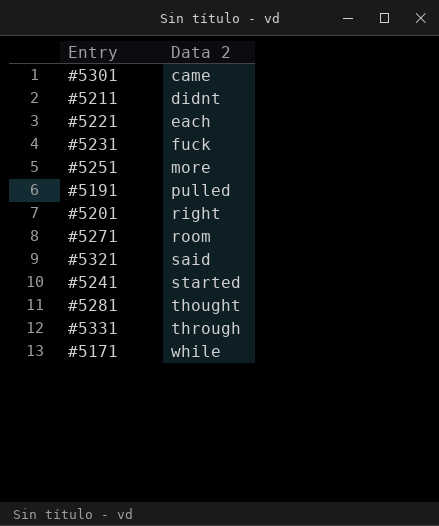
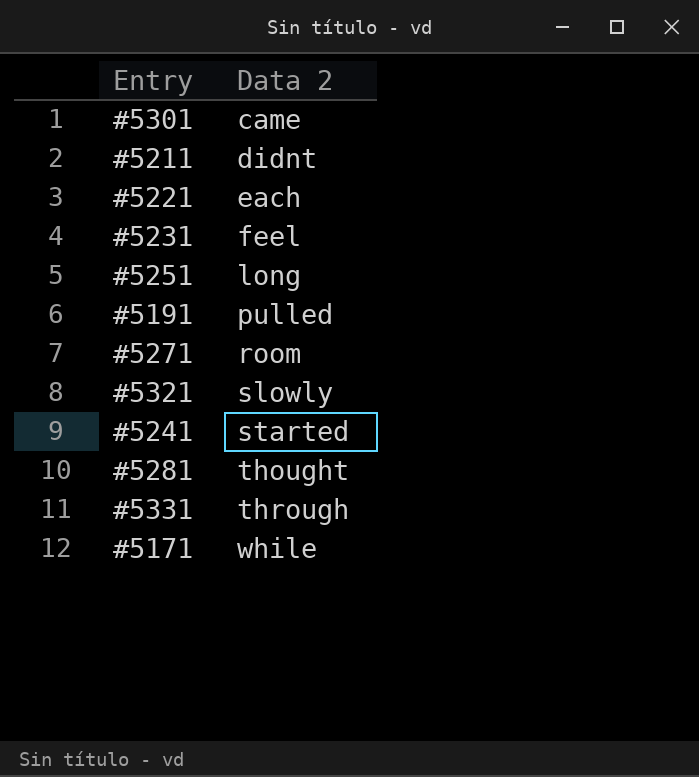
row #5201: right -> none
#5231 | Data 2: fuck -> feel
#5251 | Data 2: more -> long
#5321 | Data 2: said -> slowly

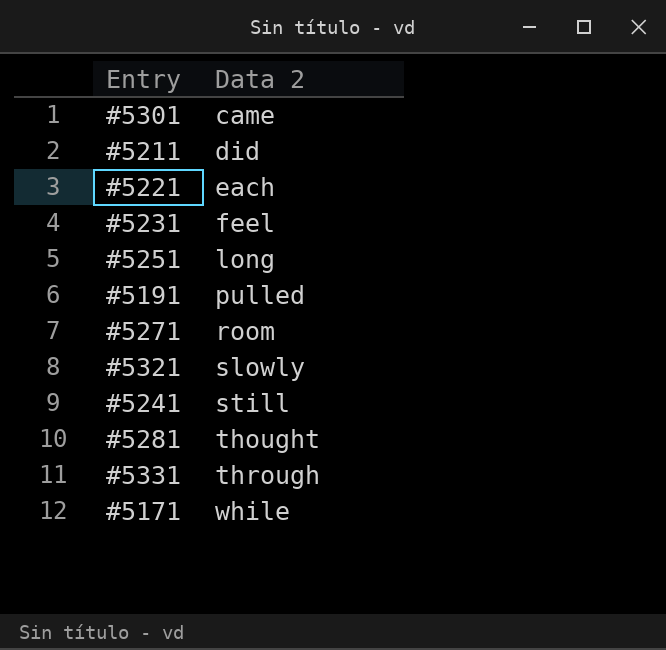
#5211 | Data 2: didnt -> did
#5241 | Data 2: started -> still

